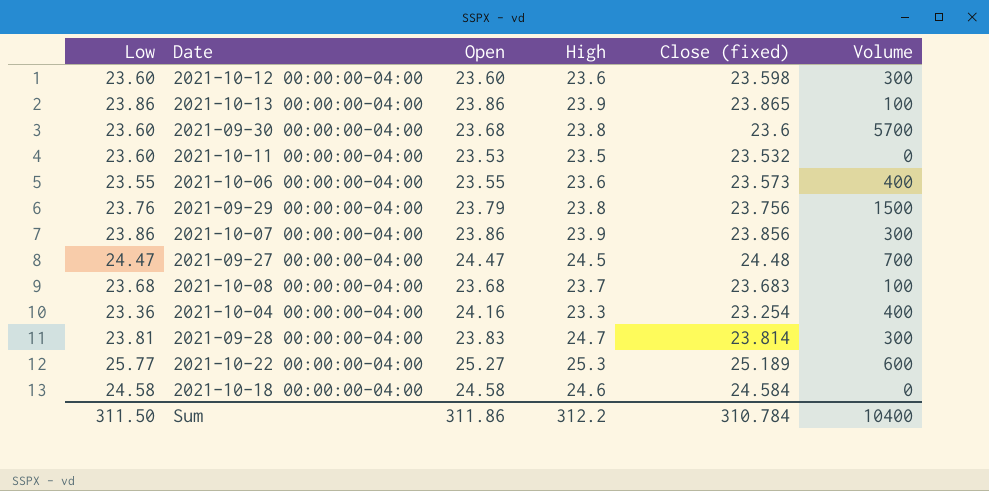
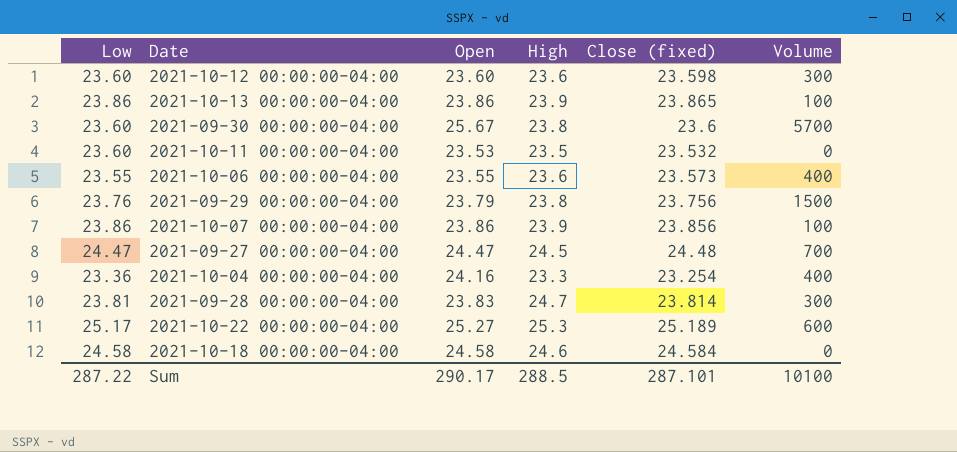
row 2021-10-08 00:00:00-04:00: 23.68 | 23.68 | 23.7 | 23.683 | 100 -> none
2021-09-30 00:00:00-04:00 | Open: 23.68 -> 25.67
2021-10-07 00:00:00-04:00 | Volume: 300 -> 100
2021-10-22 00:00:00-04:00 | Low: 25.77 -> 25.17
Sum | Low: 311.50 -> 287.22
Sum | Open: 311.86 -> 290.17
Sum | High: 312.2 -> 288.5
Sum | Close (fixed): 310.784 -> 287.101
Sum | Volume: 10400 -> 10100

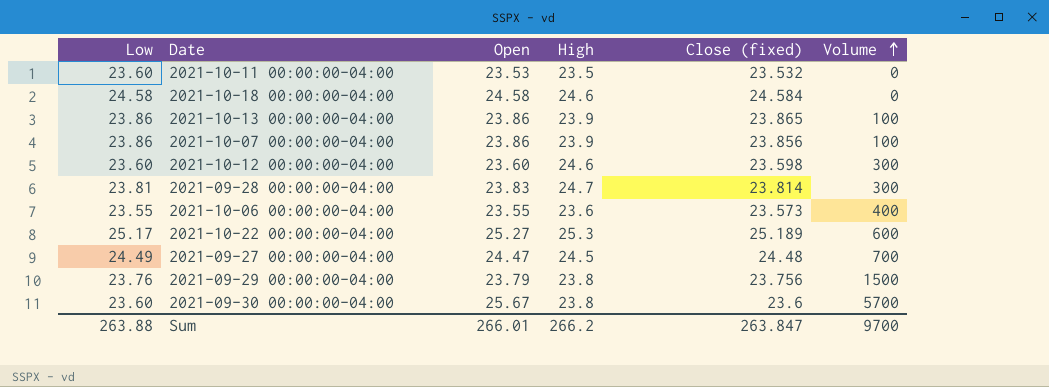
row order: none -> Volume ascending
row 2021-10-04 00:00:00-04:00: 23.36 | 24.16 | 23.3 | 23.254 | 400 -> none
2021-10-12 00:00:00-04:00 | High: 23.6 -> 24.6
2021-09-27 00:00:00-04:00 | Low: 24.47 -> 24.49
Sum | Low: 287.22 -> 263.88
Sum | Open: 290.17 -> 266.01
Sum | High: 288.5 -> 266.2
Sum | Close (fixed): 287.101 -> 263.847
Sum | Volume: 10100 -> 9700

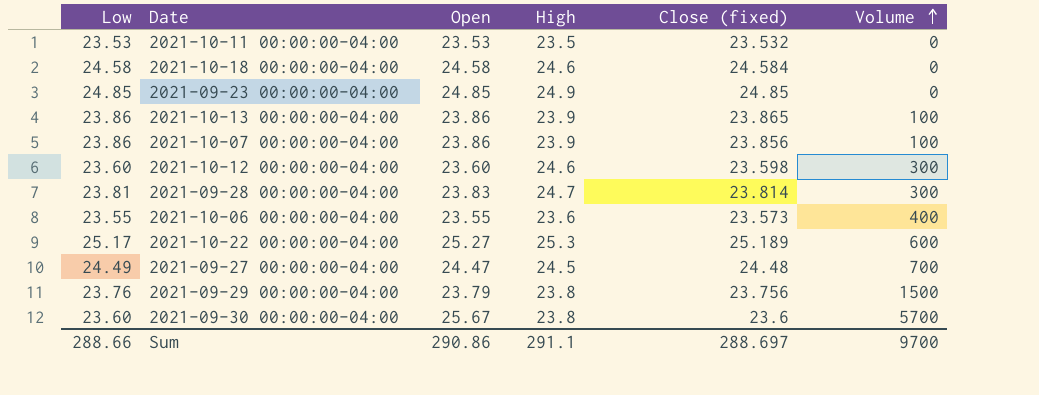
2021-10-11 00:00:00-04:00 | Low: 23.60 -> 23.53
row 2021-09-23 00:00:00-04:00: none -> 24.85 | 24.85 | 24.9 | 24.85 | 0
Sum | Low: 263.88 -> 288.66
Sum | Open: 266.01 -> 290.86
Sum | High: 266.2 -> 291.1
Sum | Close (fixed): 263.847 -> 288.697

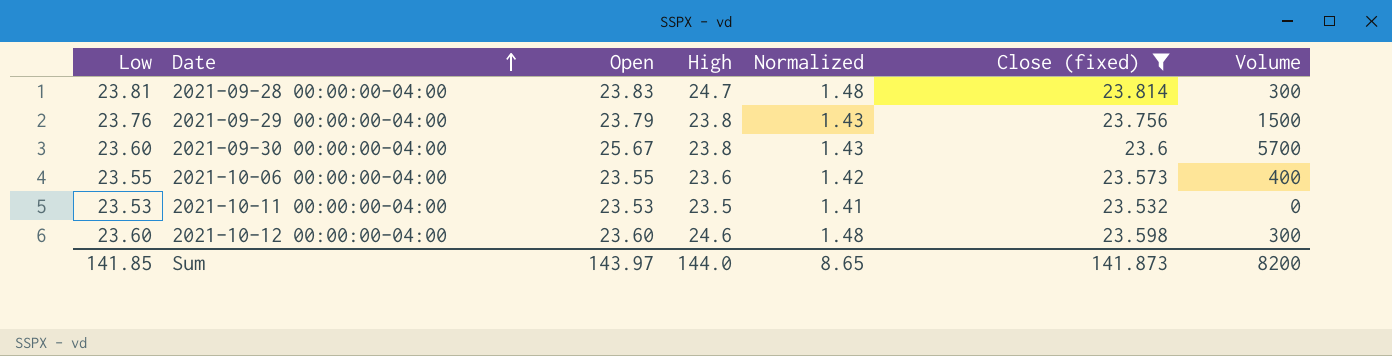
filter: none -> Close (fixed) <= 23.814
row order: Volume ascending -> Date ascending
column Normalized | formula: none -> [High] * 0.06
Sum | Low: 288.66 -> 141.85
Sum | Open: 290.86 -> 143.97
Sum | High: 291.1 -> 144.0
Sum | Close (fixed): 288.697 -> 141.873
Sum | Volume: 9700 -> 8200

